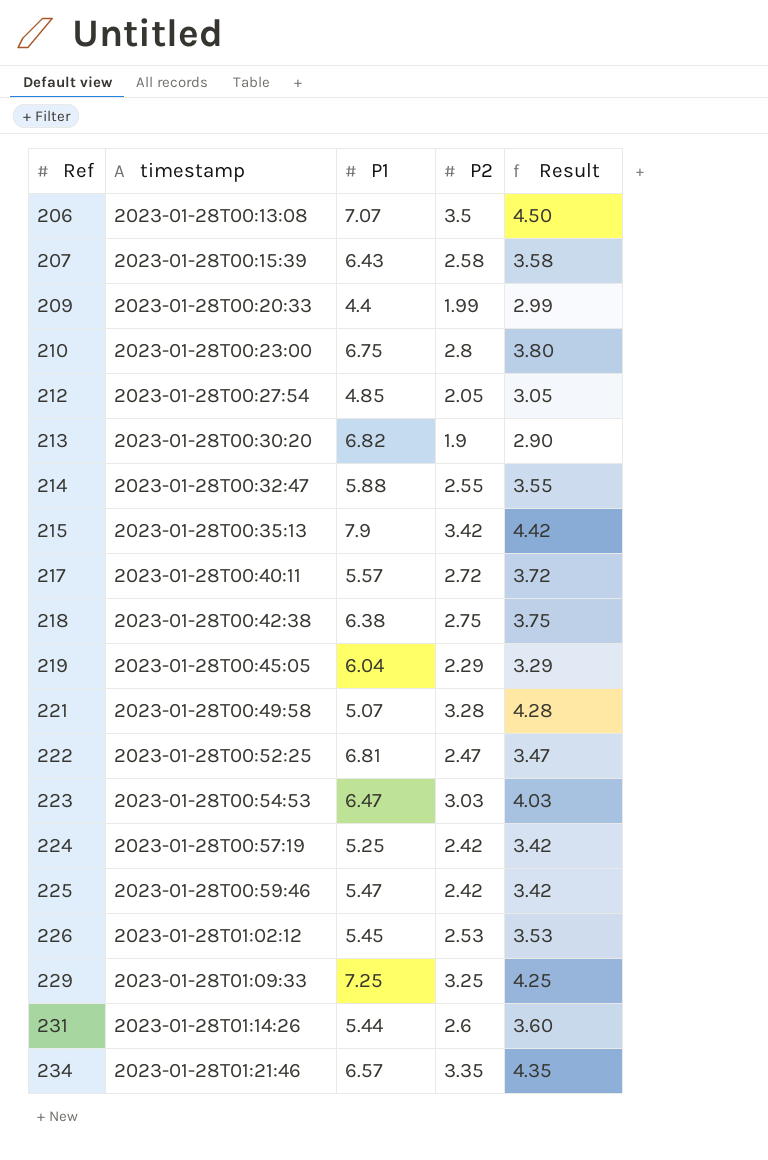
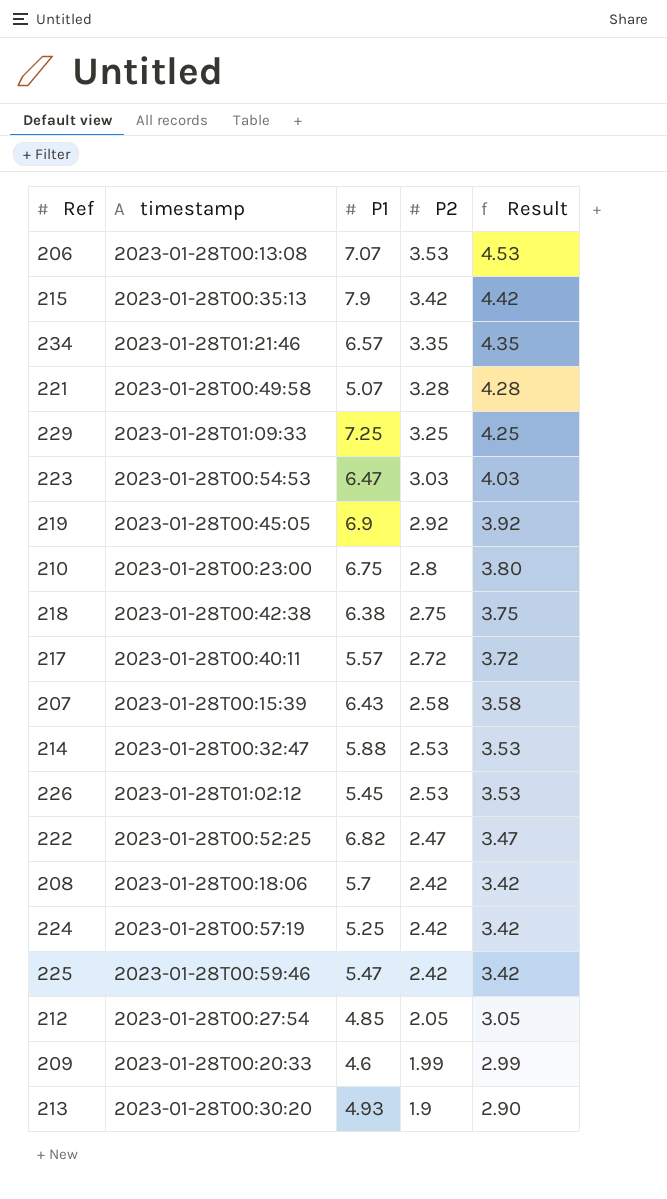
row order: Ref ascending -> P2 descending
row 231: 2023-01-28T01:14:26 | 5.44 | 2.6 | 3.60 -> none
206 | P2: 3.5 -> 3.53
206 | Result: 4.50 -> 4.53
219 | P1: 6.04 -> 6.9
219 | P2: 2.29 -> 2.92
219 | Result: 3.29 -> 3.92
214 | P2: 2.55 -> 2.53
214 | Result: 3.55 -> 3.53
222 | P1: 6.81 -> 6.82
row 208: none -> 2023-01-28T00:18:06 | 5.7 | 2.42 | 3.42
209 | P1: 4.4 -> 4.6
213 | P1: 6.82 -> 4.93

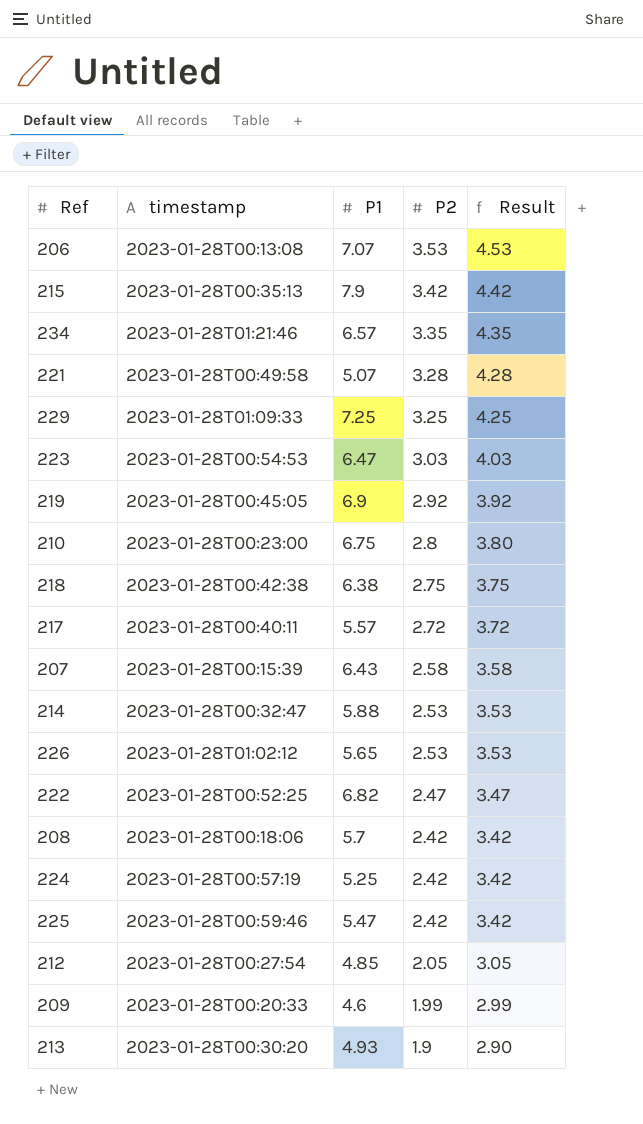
226 | P1: 5.45 -> 5.65

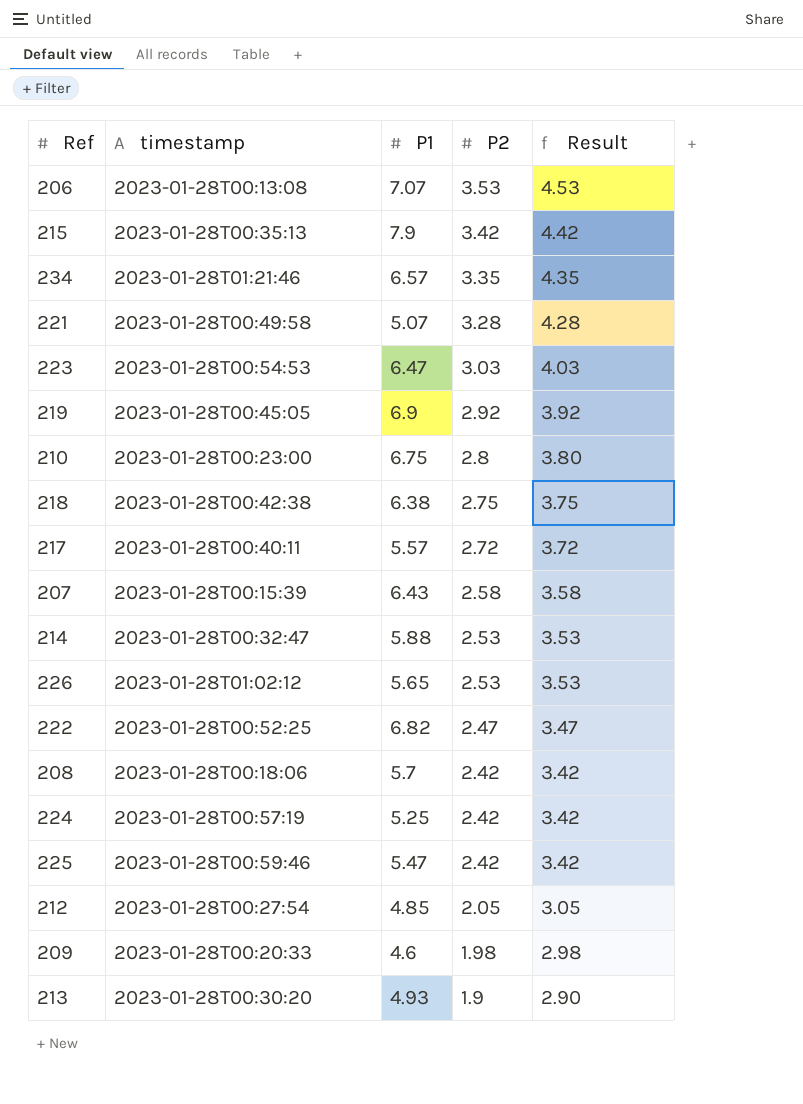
row 229: 2023-01-28T01:09:33 | 7.25 | 3.25 | 4.25 -> none
209 | P2: 1.99 -> 1.98
209 | Result: 2.99 -> 2.98

